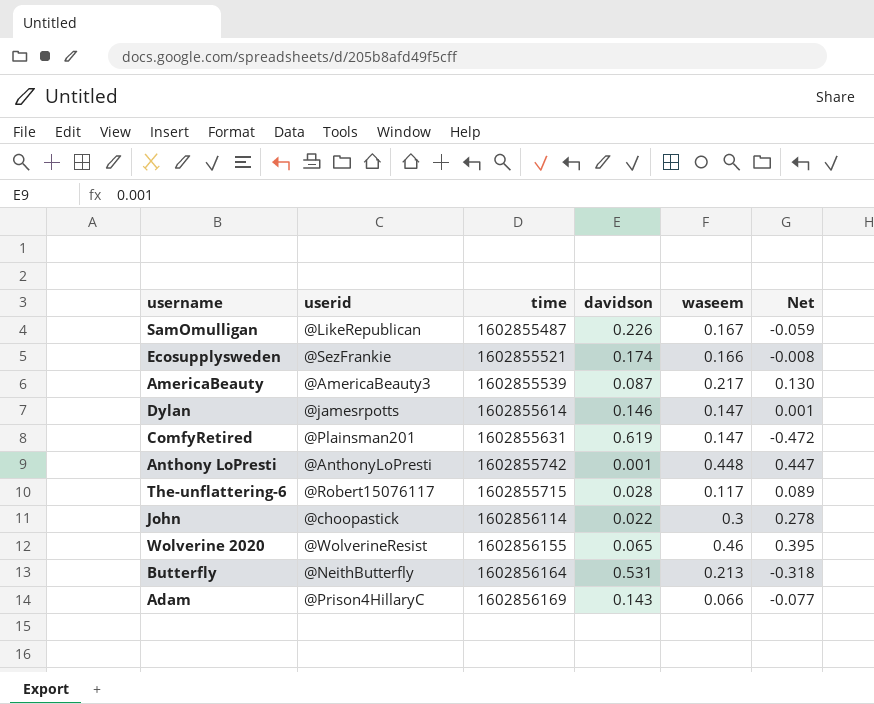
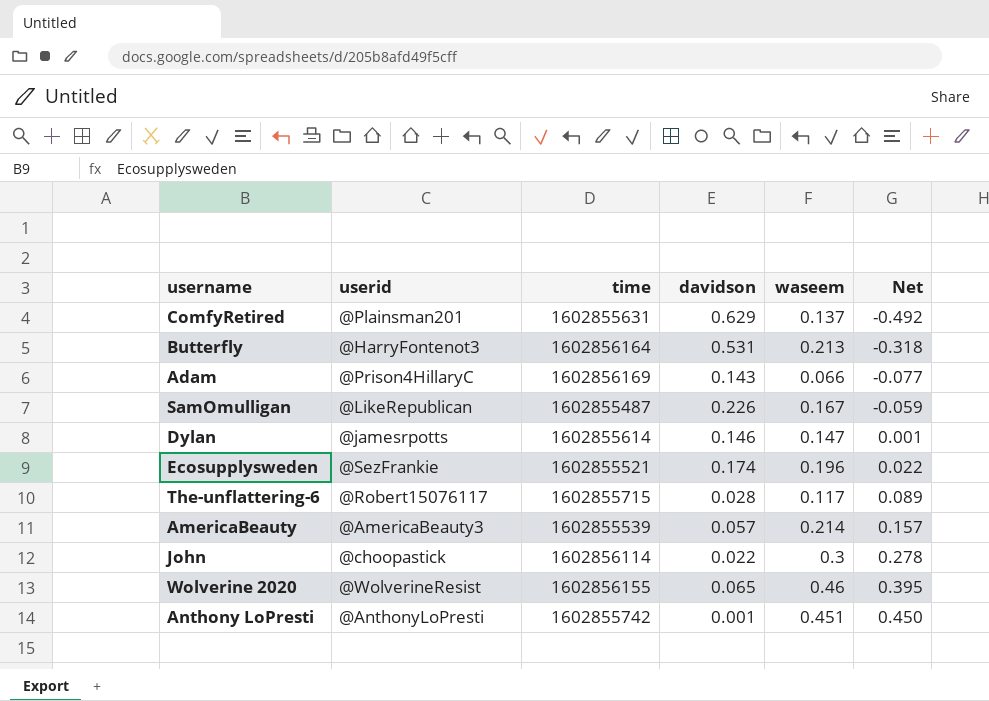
row order: none -> Net ascending
ComfyRetired | davidson: 0.619 -> 0.629
ComfyRetired | waseem: 0.147 -> 0.137
ComfyRetired | Net: -0.472 -> -0.492
Butterfly | userid: @NeithButterfly -> @HarryFontenot3
Ecosupplysweden | waseem: 0.166 -> 0.196
Ecosupplysweden | Net: -0.008 -> 0.022
AmericaBeauty | davidson: 0.087 -> 0.057
AmericaBeauty | waseem: 0.217 -> 0.214
AmericaBeauty | Net: 0.130 -> 0.157
Anthony LoPresti | waseem: 0.448 -> 0.451
Anthony LoPresti | Net: 0.447 -> 0.450

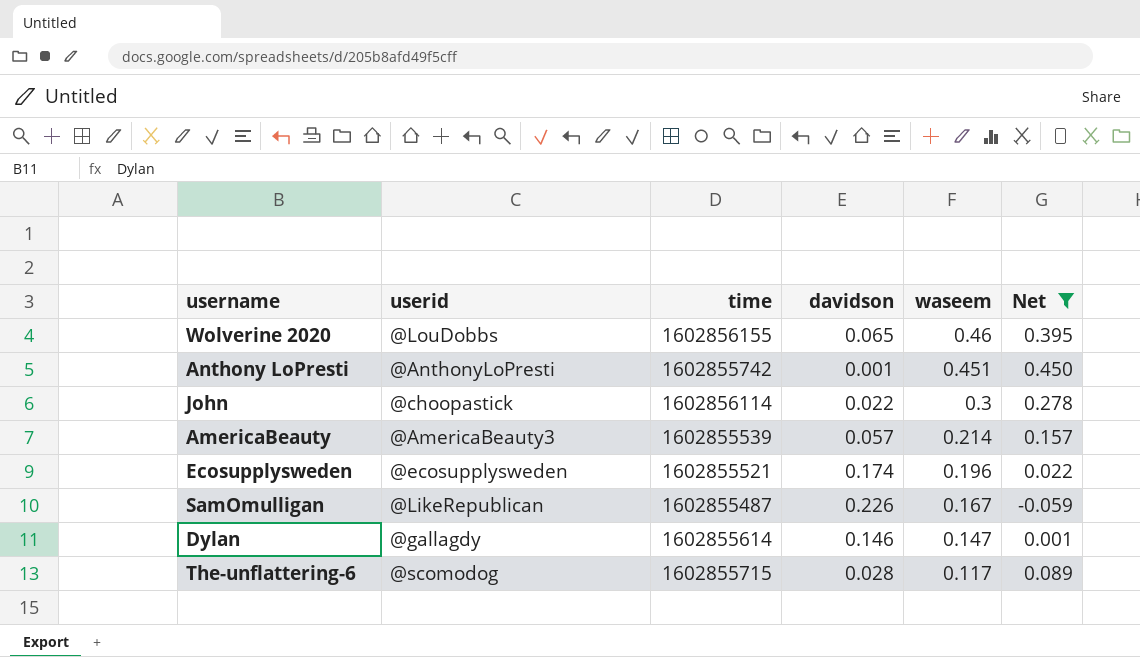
filter: none -> Net >= -0.059
row order: Net ascending -> waseem descending
Wolverine 2020 | userid: @WolverineResist -> @LouDobbs
Ecosupplysweden | userid: @SezFrankie -> @ecosupplysweden
Dylan | userid: @jamesrpotts -> @gallagdy
The-unflattering-6 | userid: @Robert15076117 -> @scomodog

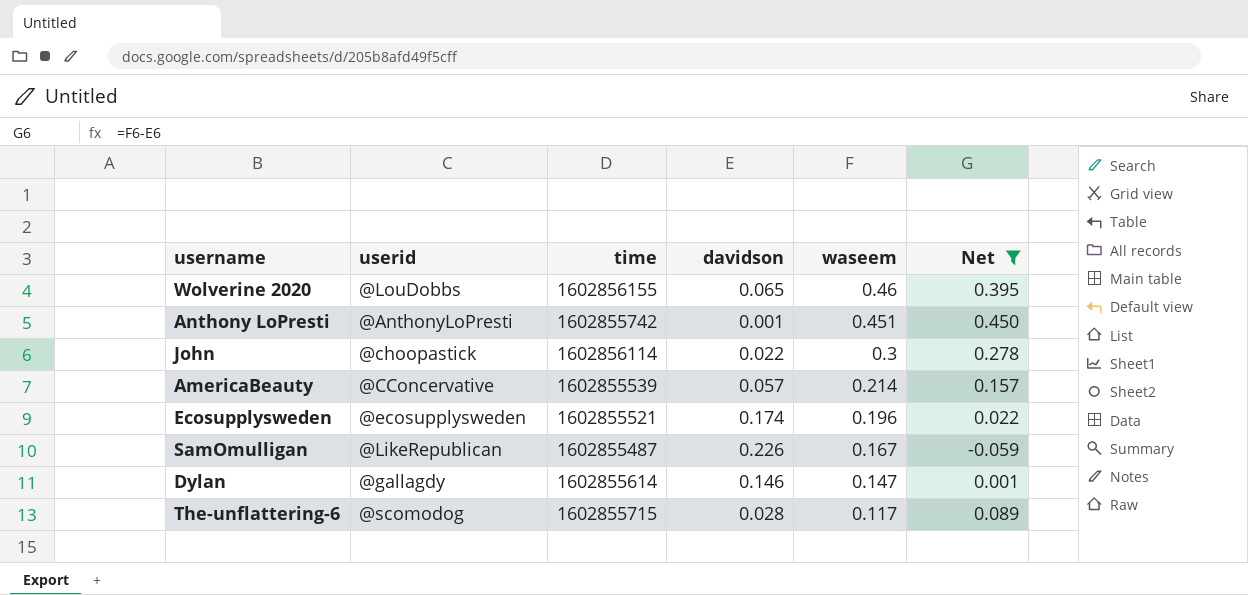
AmericaBeauty | userid: @AmericaBeauty3 -> @CConcervative

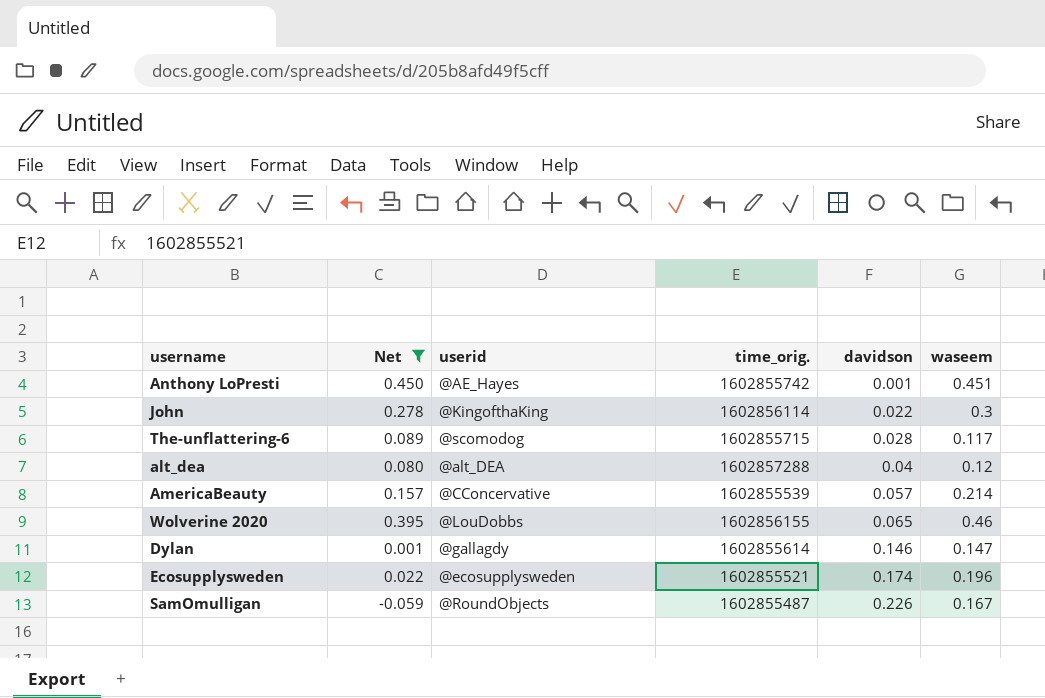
row order: waseem descending -> davidson ascending
column Net | position: 6 -> 2
column name: time -> time_orig.
Anthony LoPresti | userid: @AnthonyLoPresti -> @AE_Hayes
John | userid: @choopastick -> @KingofthaKing
row alt_dea: none -> 0.080 | @alt_DEA | 1602857288 | 0.04 | 0.12
SamOmulligan | userid: @LikeRepublican -> @RoundObjects

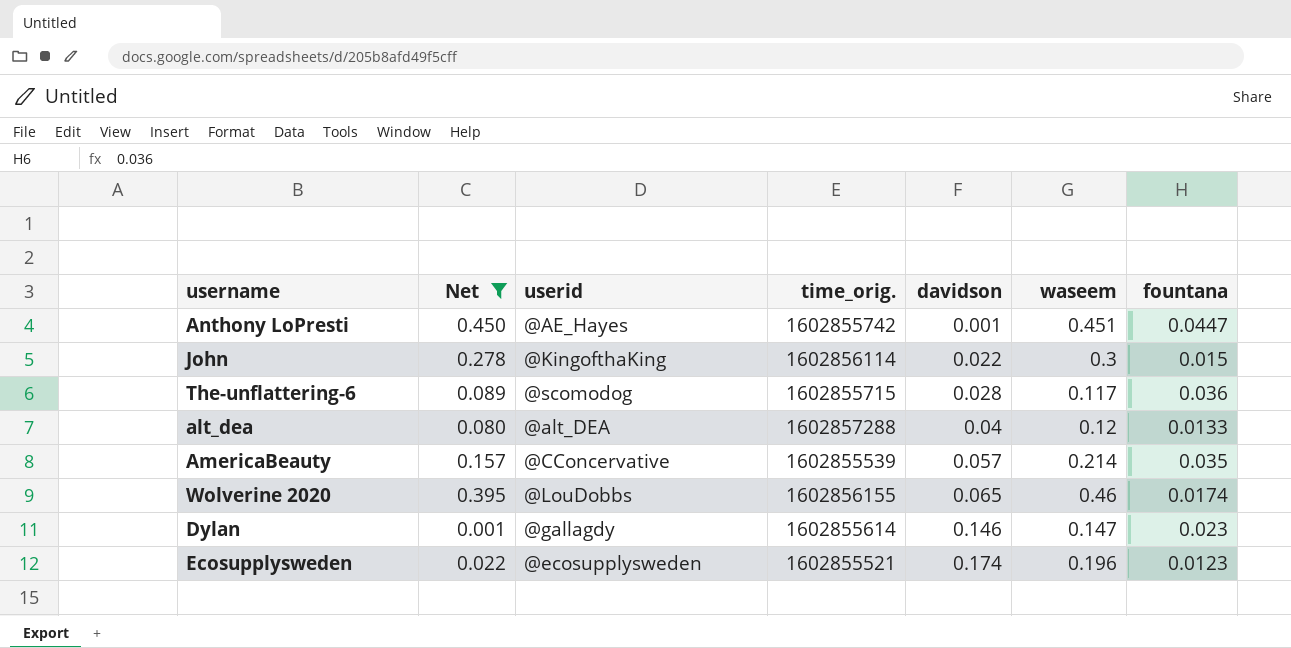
column fountana | position: none -> 7
row SamOmulligan: -0.059 | @RoundObjects | 1602855487 | 0.226 | 0.167 -> none

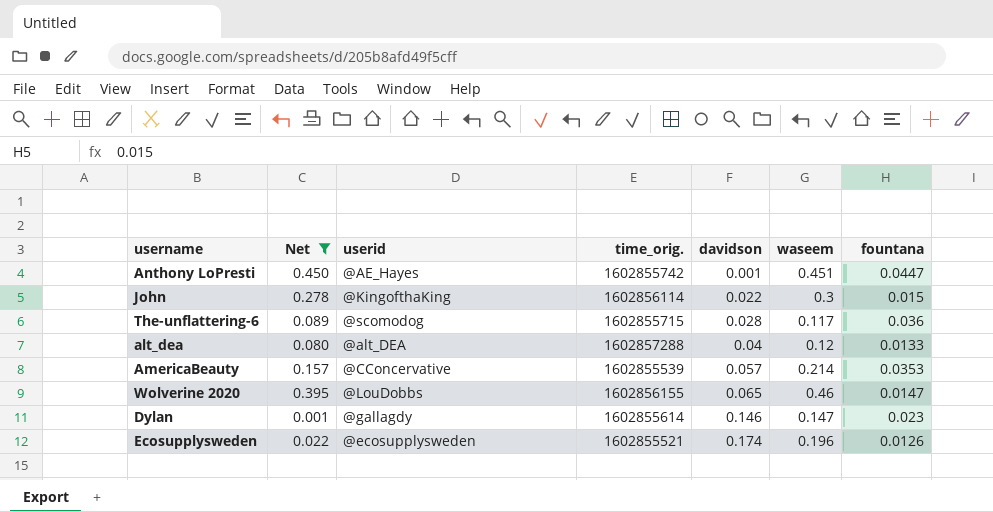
AmericaBeauty | fountana: 0.035 -> 0.0353
Wolverine 2020 | fountana: 0.0174 -> 0.0147
Ecosupplysweden | fountana: 0.0123 -> 0.0126

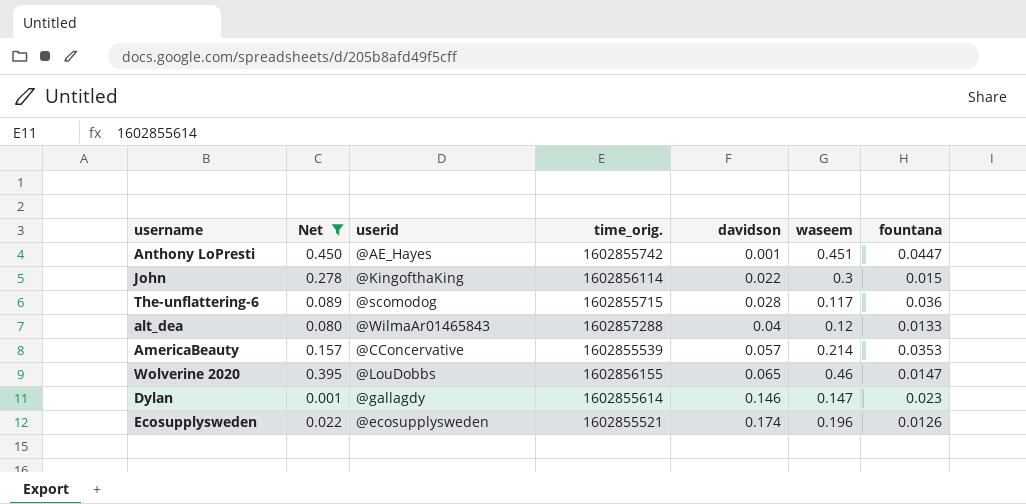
alt_dea | userid: @alt_DEA -> @WilmaAr01465843

